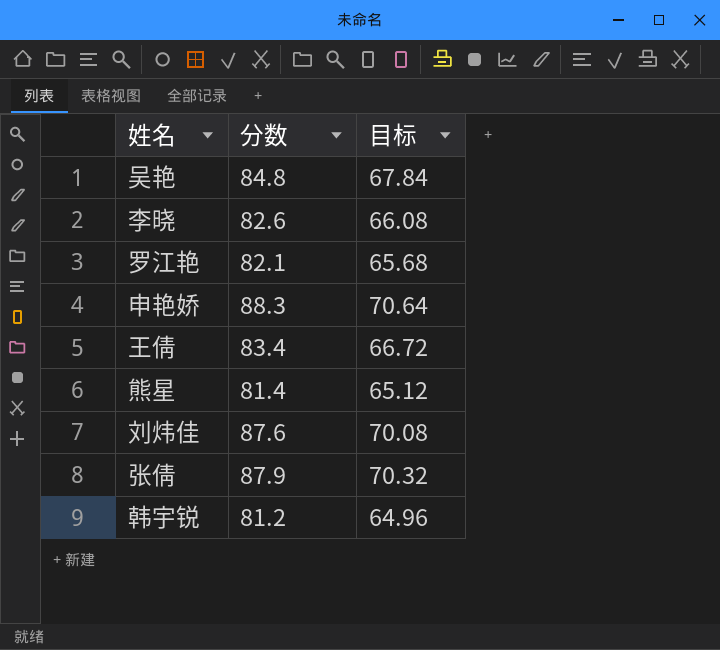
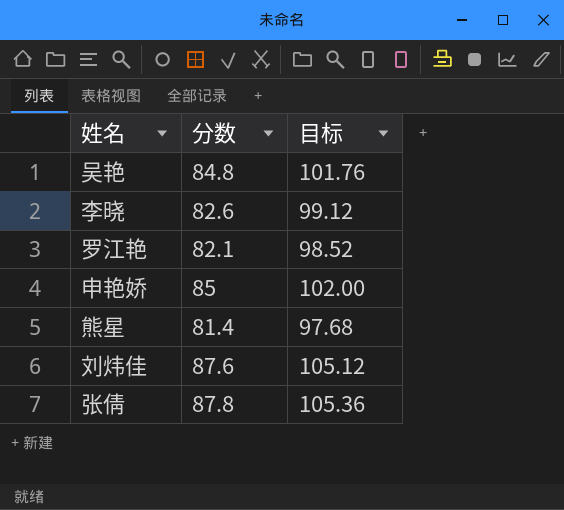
column 目标 | formula: [分数] * 0.8 -> [分数] * 1.2
row 王倩: 83.4 | 66.72 -> none
row 韩宇锐: 81.2 | 64.96 -> none
申艳娇 | 分数: 88.3 -> 85
张倩 | 分数: 87.9 -> 87.8

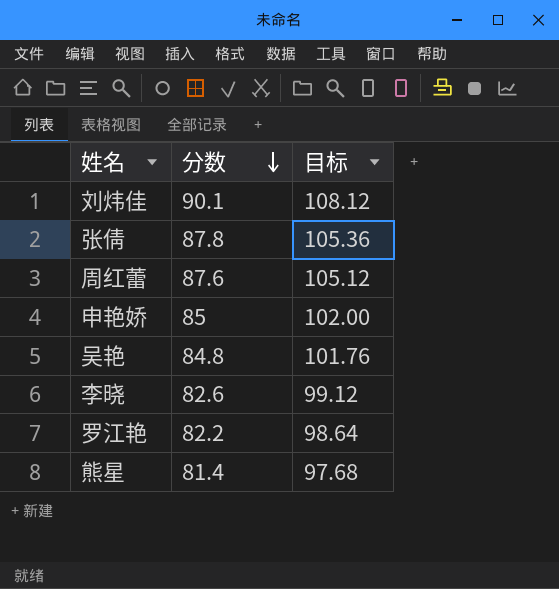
row order: none -> 分数 descending
刘炜佳 | 分数: 87.6 -> 90.1
刘炜佳 | 目标: 105.12 -> 108.12
row 周红蕾: none -> 87.6 | 105.12
罗江艳 | 分数: 82.1 -> 82.2
罗江艳 | 目标: 98.52 -> 98.64

